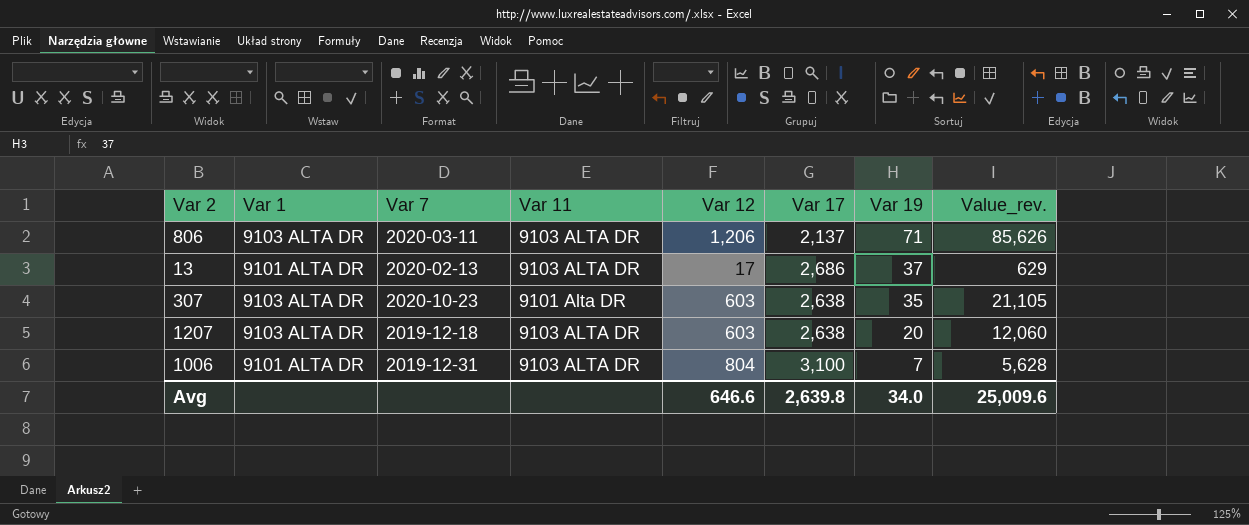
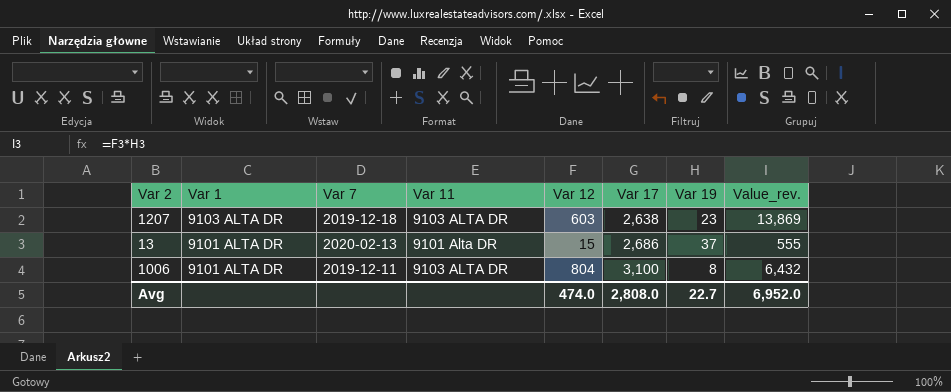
row order: Var 19 descending -> Var 1 descending
row 806: 9103 ALTA DR | 2020-03-11 | 9103 ALTA DR | 1,206 | 2,137 | 71 | 85,626 -> none
row 307: 9103 ALTA DR | 2020-10-23 | 9101 Alta DR | 603 | 2,638 | 35 | 21,105 -> none
1207 | Var 19: 20 -> 23
1207 | Value_rev.: 12,060 -> 13,869
13 | Var 11: 9103 ALTA DR -> 9101 Alta DR
13 | Var 12: 17 -> 15
13 | Value_rev.: 629 -> 555
1006 | Var 7: 2019-12-31 -> 2019-12-11
1006 | Var 19: 7 -> 8
1006 | Value_rev.: 5,628 -> 6,432
Avg | Var 12: 646.6 -> 474.0
Avg | Var 17: 2,639.8 -> 2,808.0
Avg | Var 19: 34.0 -> 22.7
Avg | Value_rev.: 25,009.6 -> 6,952.0

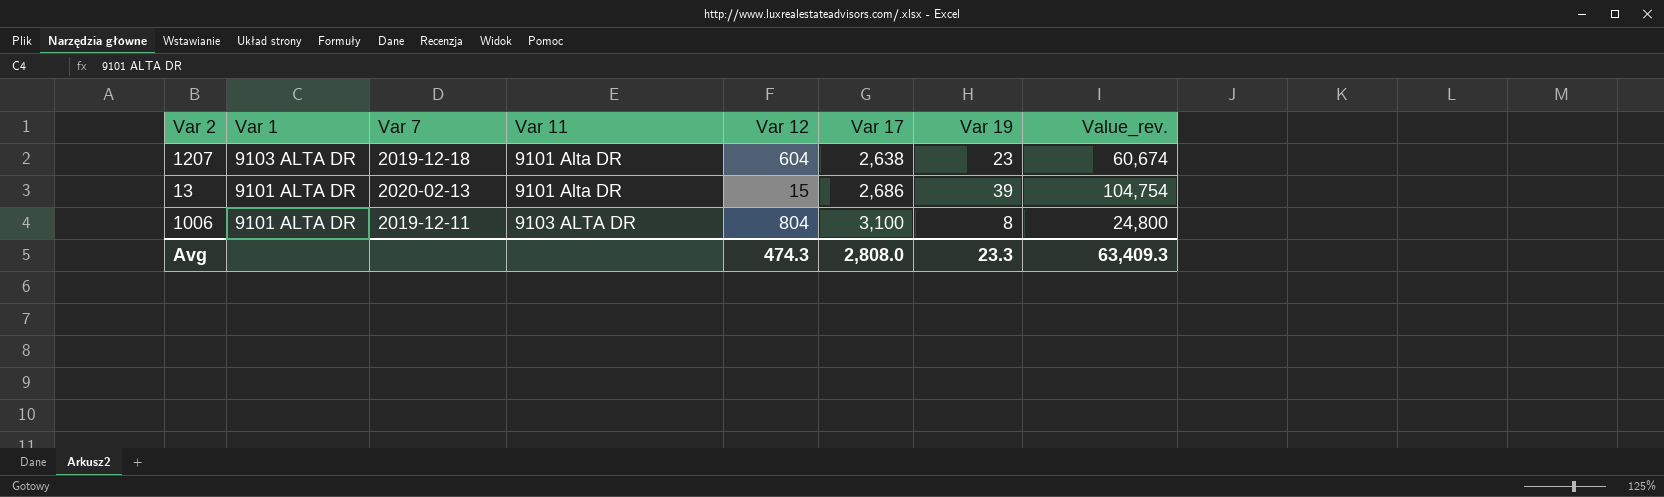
column Value_rev. | formula: [Var 12] * [Var 19] -> [Var 17] * [Var 19]
1207 | Var 11: 9103 ALTA DR -> 9101 Alta DR
1207 | Var 12: 603 -> 604
13 | Var 19: 37 -> 39
Avg | Var 12: 474.0 -> 474.3
Avg | Var 19: 22.7 -> 23.3
Avg | Value_rev.: 6,952.0 -> 63,409.3

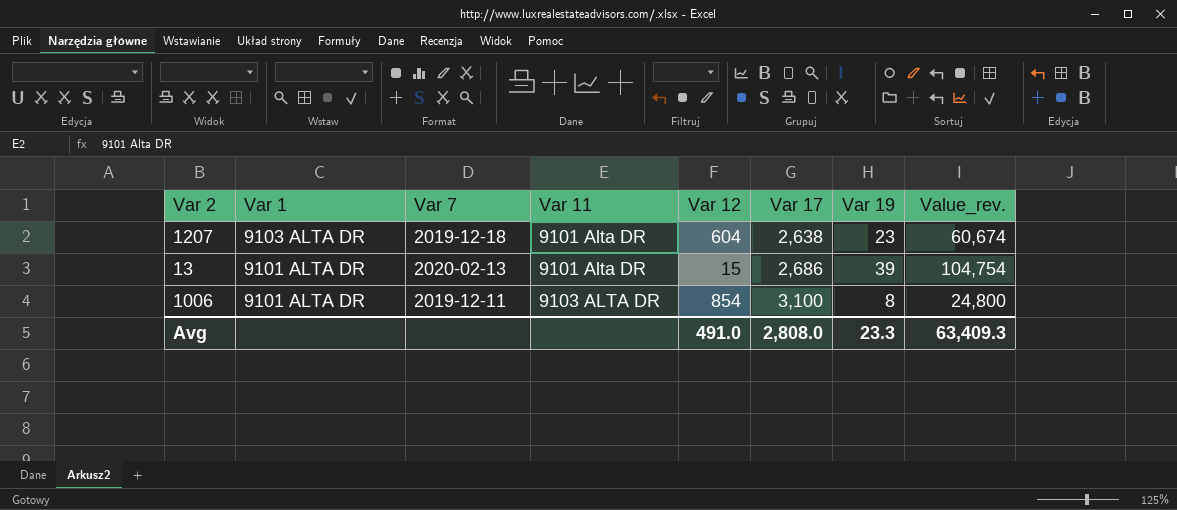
1006 | Var 12: 804 -> 854
Avg | Var 12: 474.3 -> 491.0

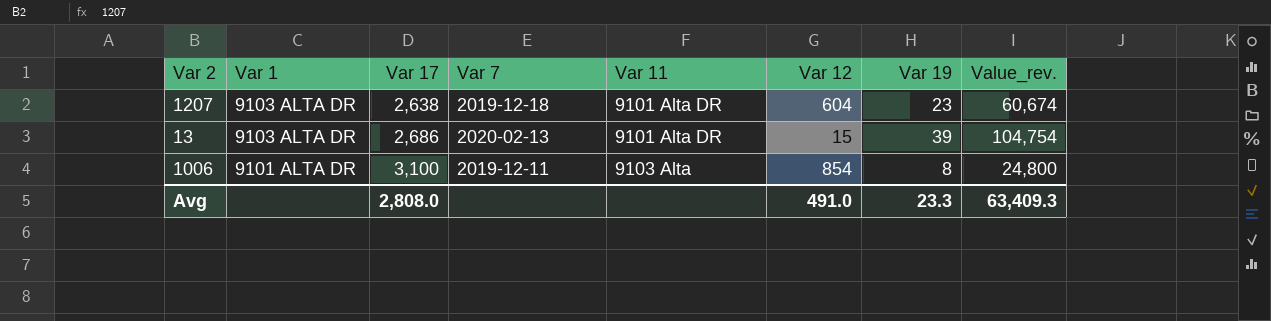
column Var 17 | position: 6 -> 3
13 | Var 1: 9101 ALTA DR -> 9103 ALTA DR
1006 | Var 11: 9103 ALTA DR -> 9103 Alta

